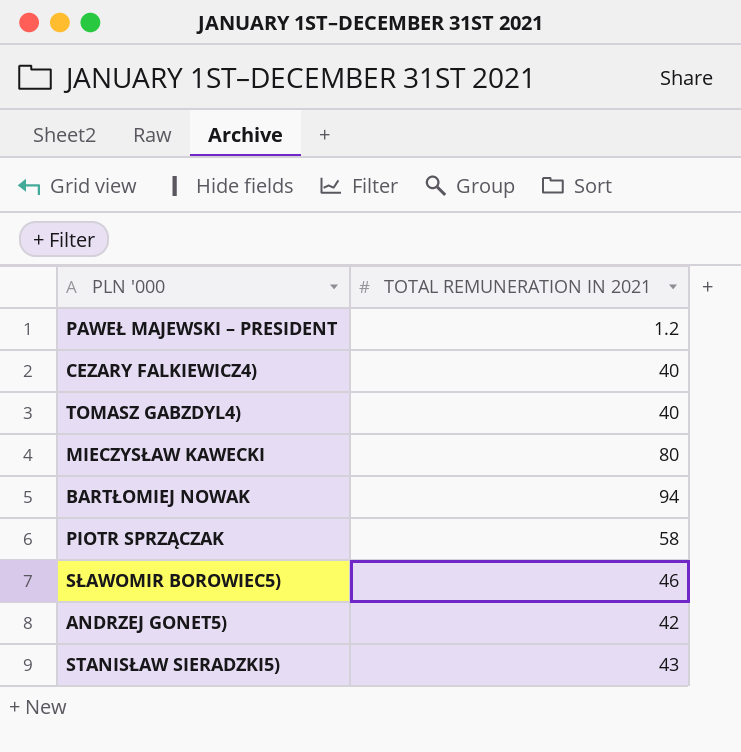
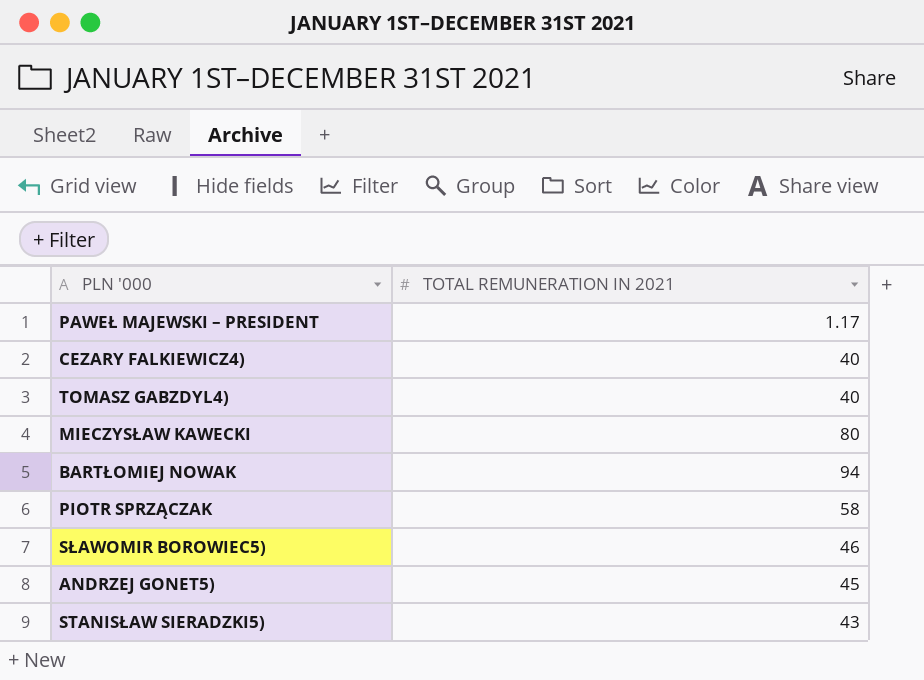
PAWEŁ MAJEWSKI – PRESIDENT | TOTAL REMUNERATION IN 2021: 1.2 -> 1.17
ANDRZEJ GONET5) | TOTAL REMUNERATION IN 2021: 42 -> 45

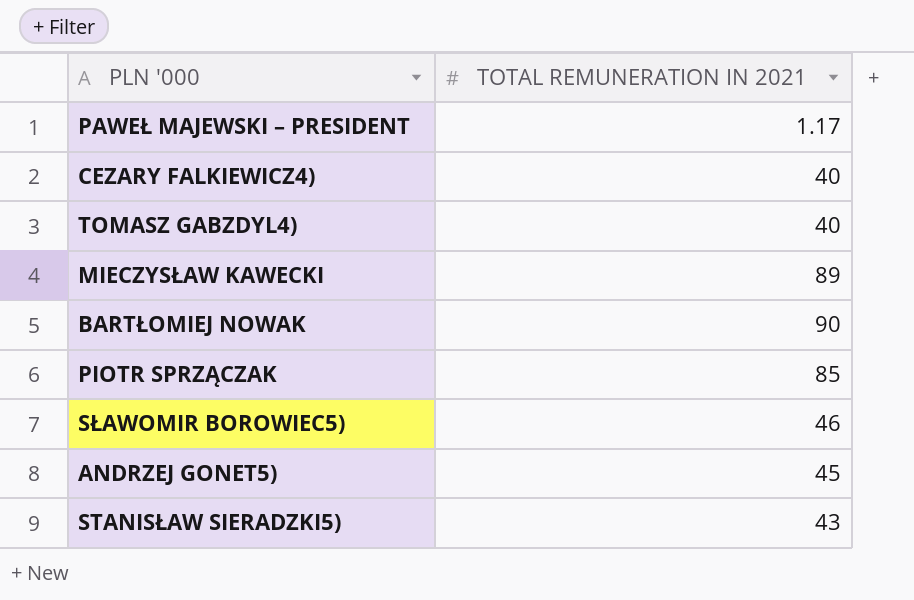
MIECZYSŁAW KAWECKI | TOTAL REMUNERATION IN 2021: 80 -> 89
BARTŁOMIEJ NOWAK | TOTAL REMUNERATION IN 2021: 94 -> 90
PIOTR SPRZĄCZAK | TOTAL REMUNERATION IN 2021: 58 -> 85

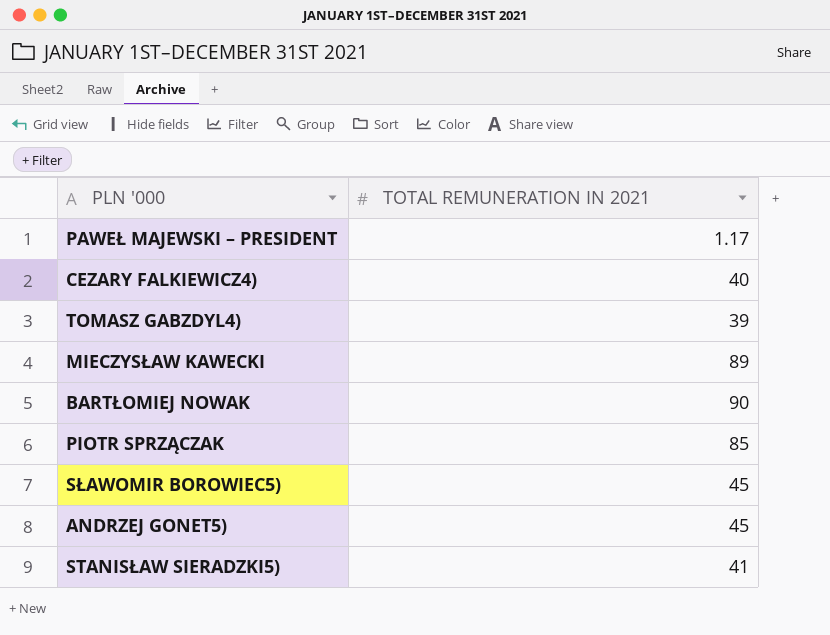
TOMASZ GABZDYL4) | TOTAL REMUNERATION IN 2021: 40 -> 39
SŁAWOMIR BOROWIEC5) | TOTAL REMUNERATION IN 2021: 46 -> 45
STANISŁAW SIERADZKI5) | TOTAL REMUNERATION IN 2021: 43 -> 41

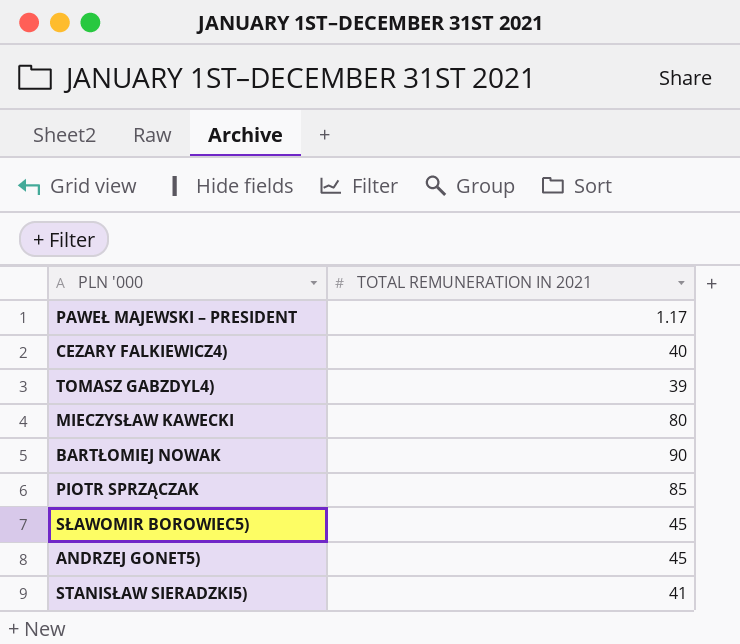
MIECZYSŁAW KAWECKI | TOTAL REMUNERATION IN 2021: 89 -> 80

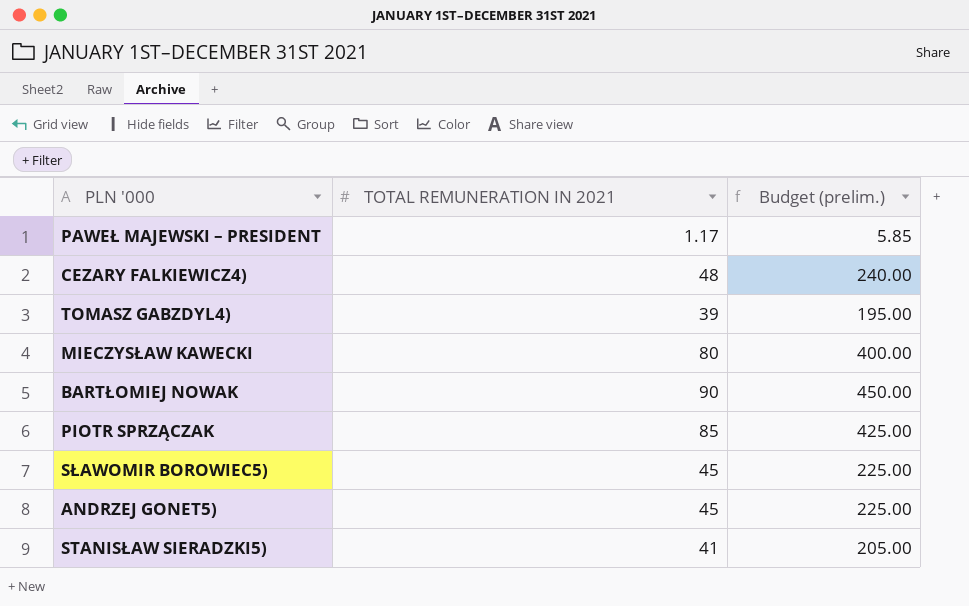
column Budget (prelim.) | formula: none -> [TOTAL REMUNERATION IN 2021] * 5
CEZARY FALKIEWICZ4) | TOTAL REMUNERATION IN 2021: 40 -> 48

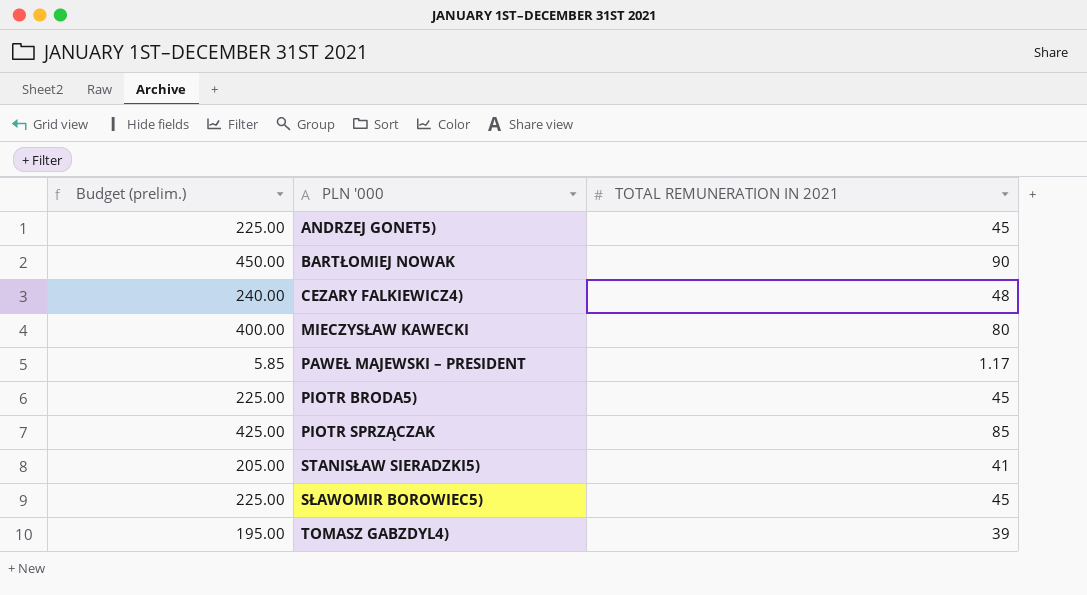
row order: none -> PLN '000 ascending
column Budget (prelim.) | position: 3 -> 1
row PIOTR BRODA5): none -> 225.00 | 45

